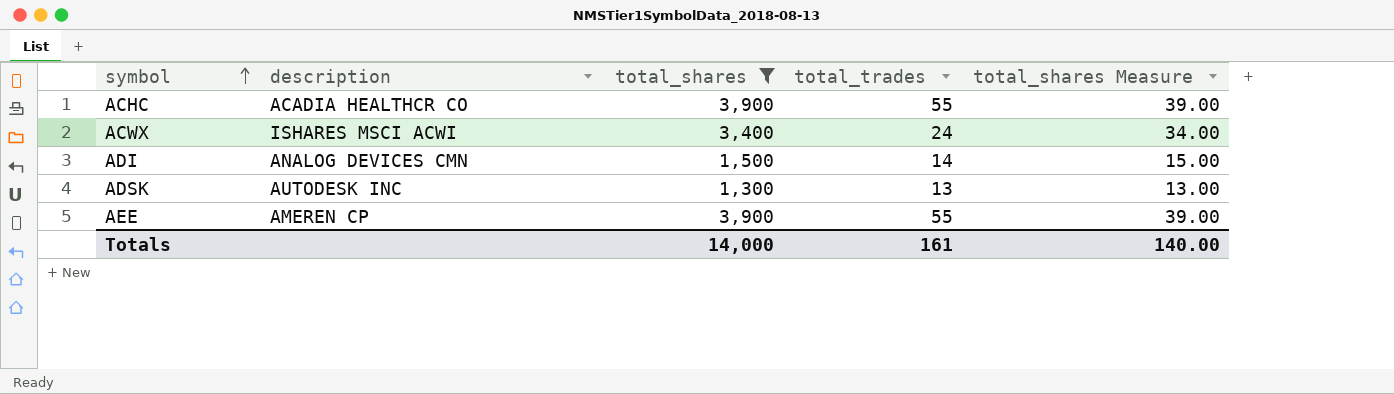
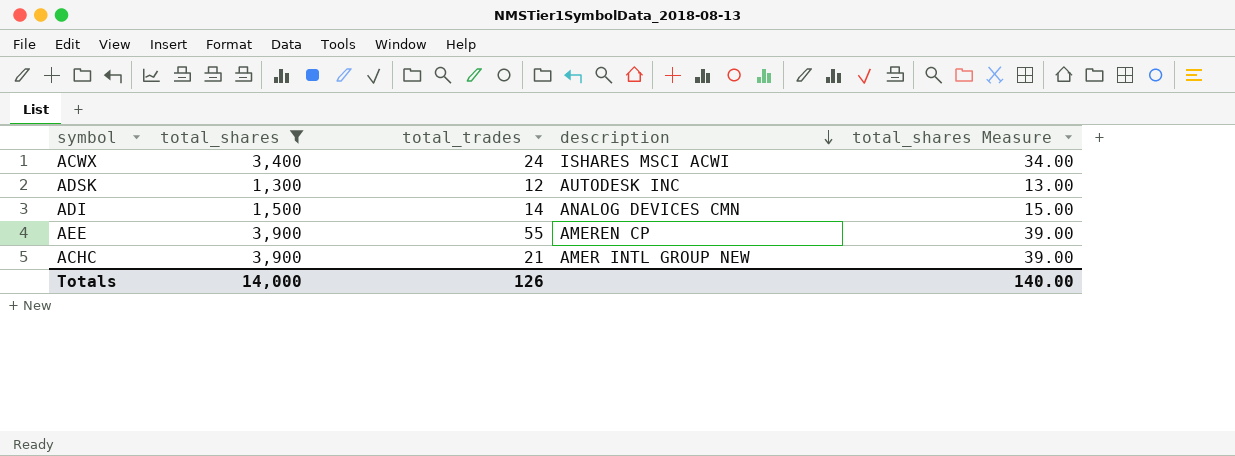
row order: symbol ascending -> description descending
column description | position: 2 -> 4
ADSK | total_trades: 13 -> 12
ACHC | total_trades: 55 -> 21
ACHC | description: ACADIA HEALTHCR CO -> AMER INTL GROUP NEW
Totals | total_trades: 161 -> 126

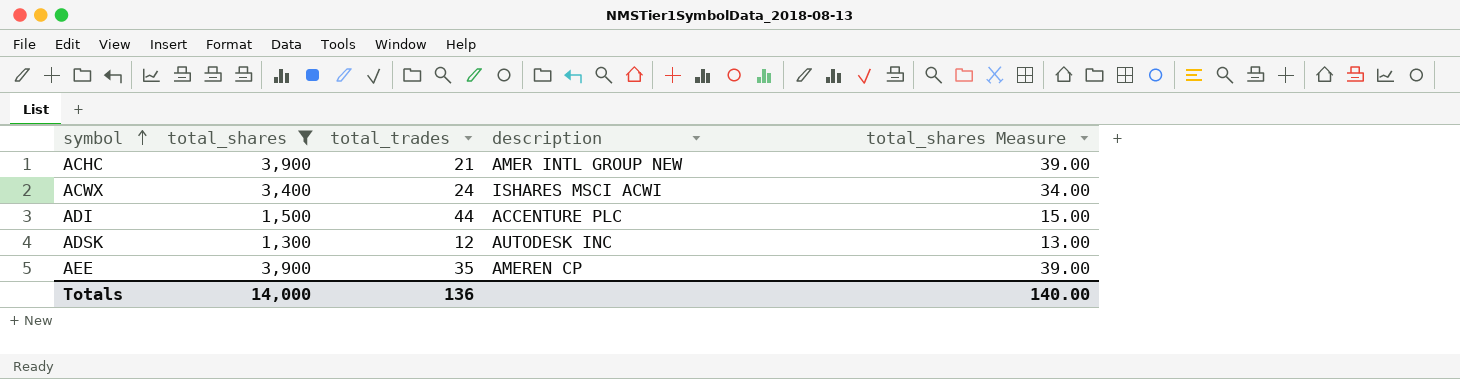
row order: description descending -> symbol ascending
ADI | total_trades: 14 -> 44
ADI | description: ANALOG DEVICES CMN -> ACCENTURE PLC
AEE | total_trades: 55 -> 35
Totals | total_trades: 126 -> 136

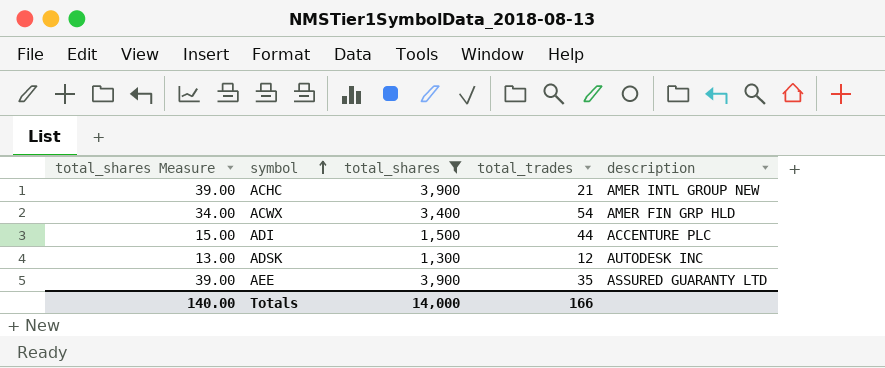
column total_shares Measure | position: 5 -> 1
ACWX | total_trades: 24 -> 54
ACWX | description: ISHARES MSCI ACWI -> AMER FIN GRP HLD
AEE | description: AMEREN CP -> ASSURED GUARANTY LTD
Totals | total_trades: 136 -> 166

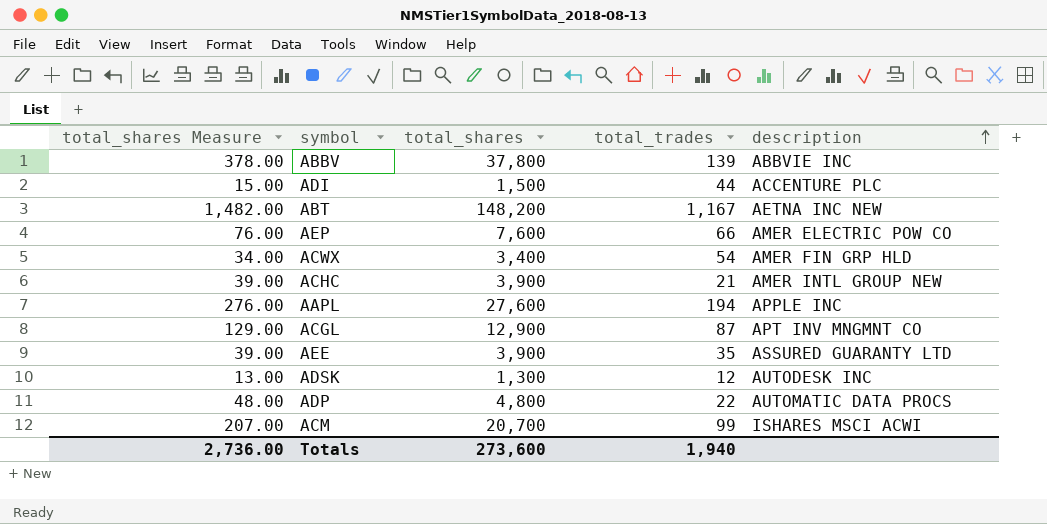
filter: total_shares <= 3,900 -> none
row order: symbol ascending -> description ascending
Totals | total_shares Measure: 140.00 -> 2,736.00
Totals | total_shares: 14,000 -> 273,600
Totals | total_trades: 166 -> 1,940

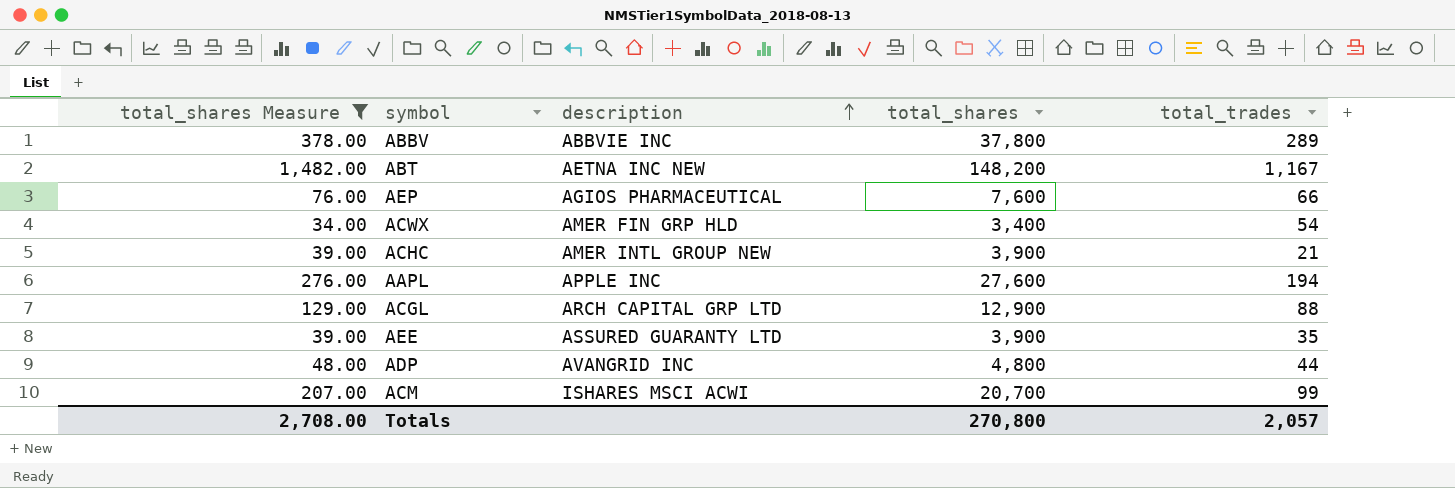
filter: none -> total_shares Measure >= 34.00
column description | position: 5 -> 3
ABBV | total_trades: 139 -> 289
AEP | description: AMER ELECTRIC POW CO -> AGIOS PHARMACEUTICAL
ACGL | description: APT INV MNGMNT CO -> ARCH CAPITAL GRP LTD
ACGL | total_trades: 87 -> 88
ADP | description: AUTOMATIC DATA PROCS -> AVANGRID INC
ADP | total_trades: 22 -> 44
Totals | total_shares Measure: 2,736.00 -> 2,708.00
Totals | total_shares: 273,600 -> 270,800
Totals | total_trades: 1,940 -> 2,057

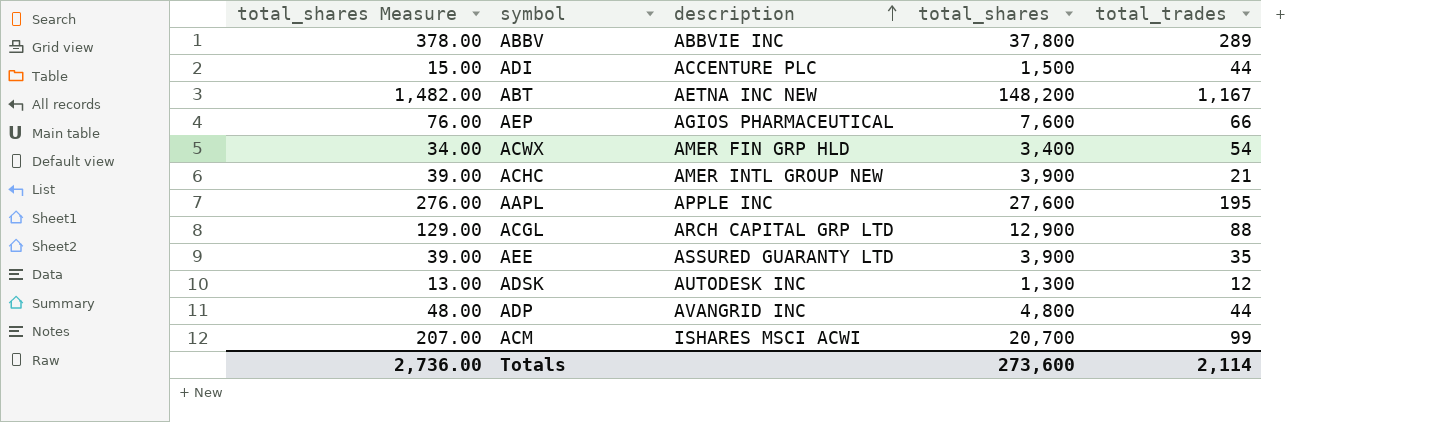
filter: total_shares Measure >= 34.00 -> none
AAPL | total_trades: 194 -> 195
Totals | total_shares Measure: 2,708.00 -> 2,736.00
Totals | total_shares: 270,800 -> 273,600
Totals | total_trades: 2,057 -> 2,114

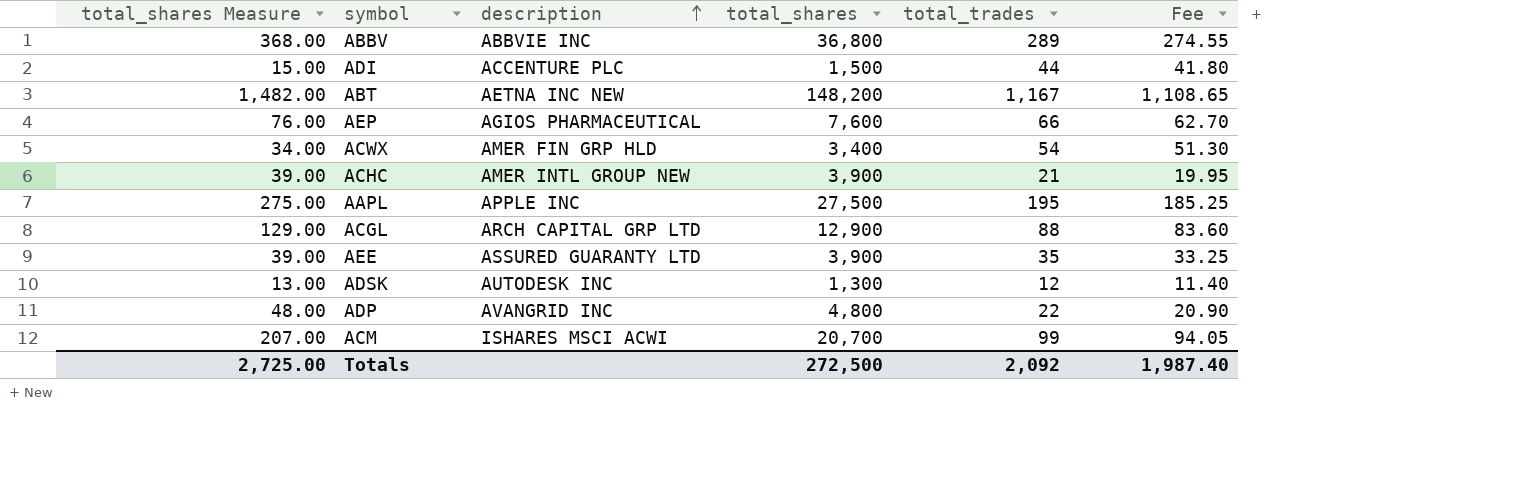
column Fee | formula: none -> [total_trades] * 0.95
ABBV | total_shares Measure: 378.00 -> 368.00
ABBV | total_shares: 37,800 -> 36,800
AAPL | total_shares Measure: 276.00 -> 275.00
AAPL | total_shares: 27,600 -> 27,500
ADP | total_trades: 44 -> 22
Totals | total_shares Measure: 2,736.00 -> 2,725.00
Totals | total_shares: 273,600 -> 272,500
Totals | total_trades: 2,114 -> 2,092

